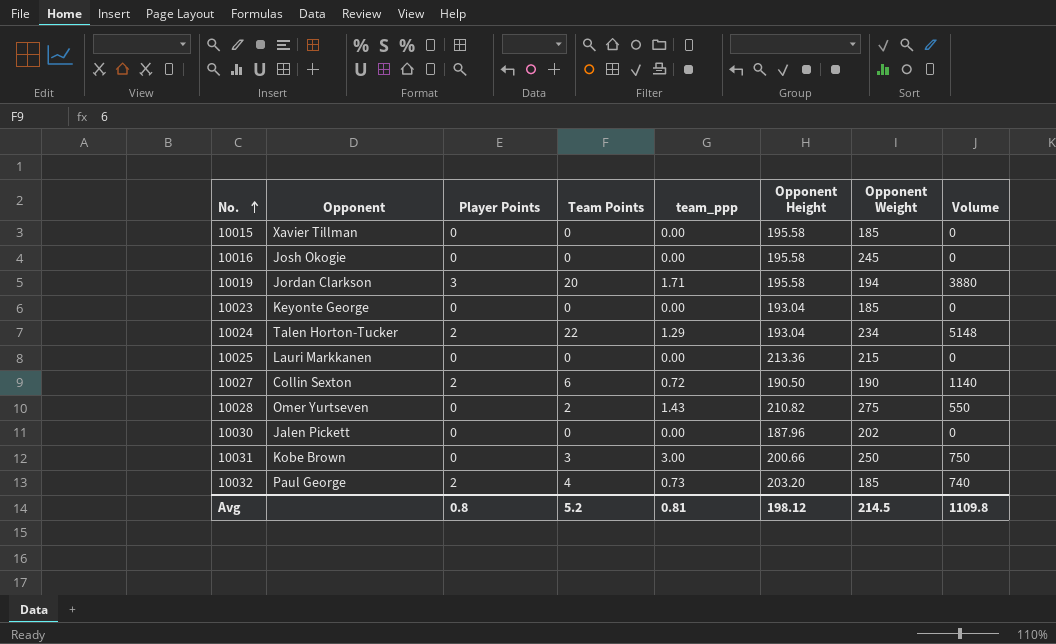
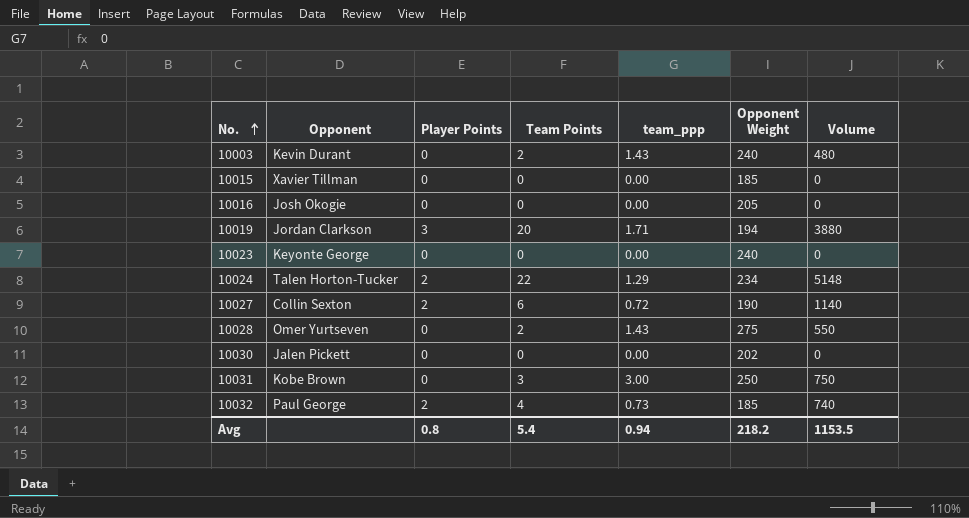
column Opponent Height | position: 6 -> none
row 10025: Lauri Markkanen | 0 | 0 | 0.00 | 213.36 | 215 | 0 -> none
row 10003: none -> Kevin Durant | 0 | 2 | 1.43 | 240 | 480
10016 | Opponent Weight: 245 -> 205
10023 | Opponent Weight: 185 -> 240
Avg | Team Points: 5.2 -> 5.4
Avg | team_ppp: 0.81 -> 0.94
Avg | Opponent Weight: 214.5 -> 218.2
Avg | Volume: 1109.8 -> 1153.5

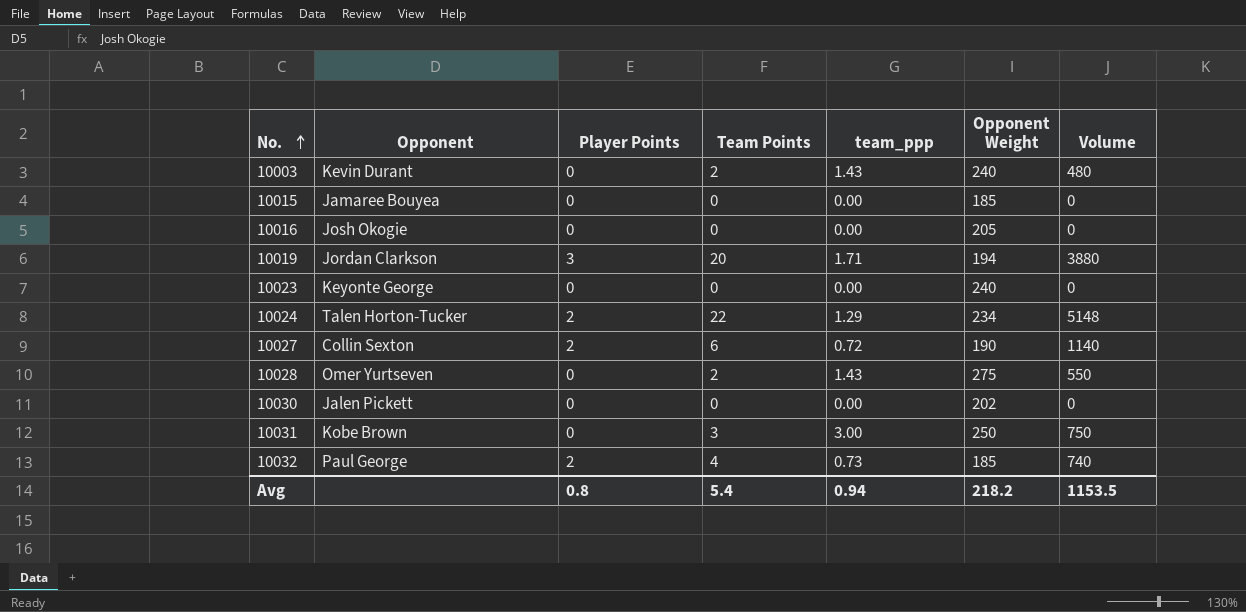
10015 | Opponent: Xavier Tillman -> Jamaree Bouyea

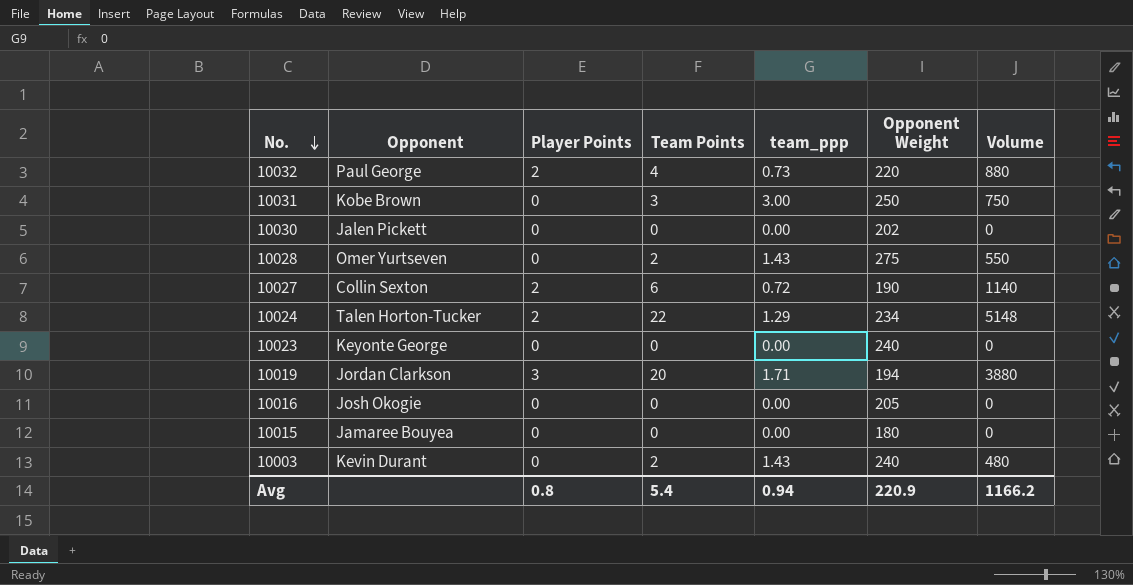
row order: No. ascending -> No. descending
10032 | Opponent Weight: 185 -> 220
10032 | Volume: 740 -> 880
10015 | Opponent Weight: 185 -> 180
Avg | Opponent Weight: 218.2 -> 220.9
Avg | Volume: 1153.5 -> 1166.2

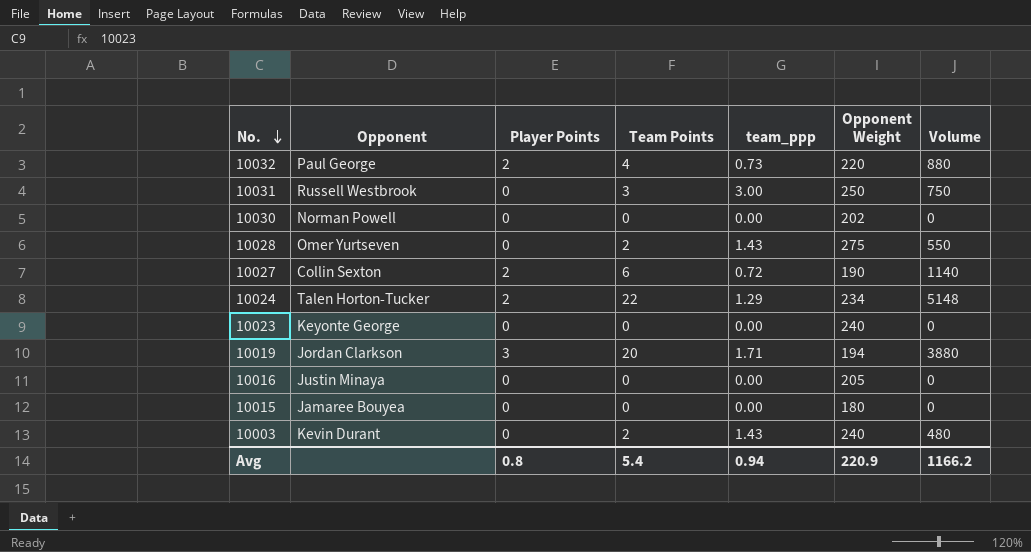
10031 | Opponent: Kobe Brown -> Russell Westbrook
10030 | Opponent: Jalen Pickett -> Norman Powell
10016 | Opponent: Josh Okogie -> Justin Minaya

